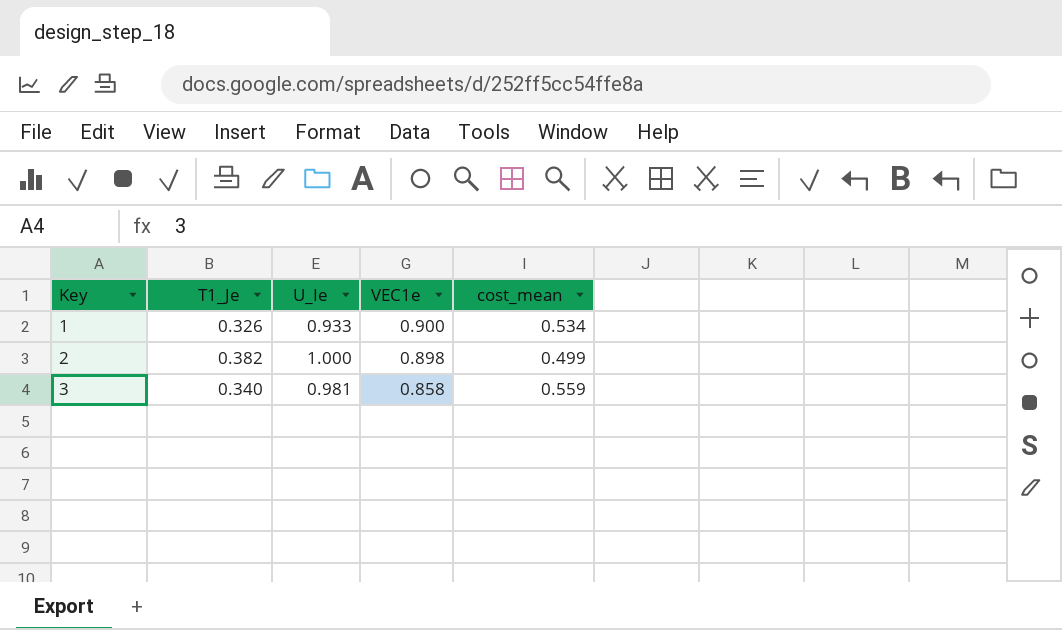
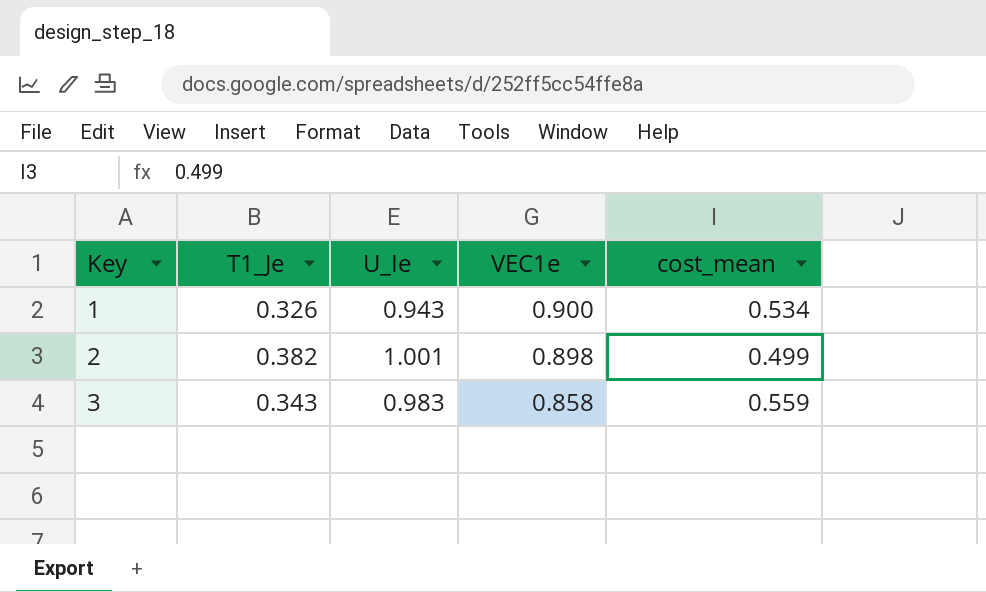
1 | U_Ie: 0.933 -> 0.943
2 | U_Ie: 1.000 -> 1.001
3 | T1_Je: 0.340 -> 0.343
3 | U_Ie: 0.981 -> 0.983

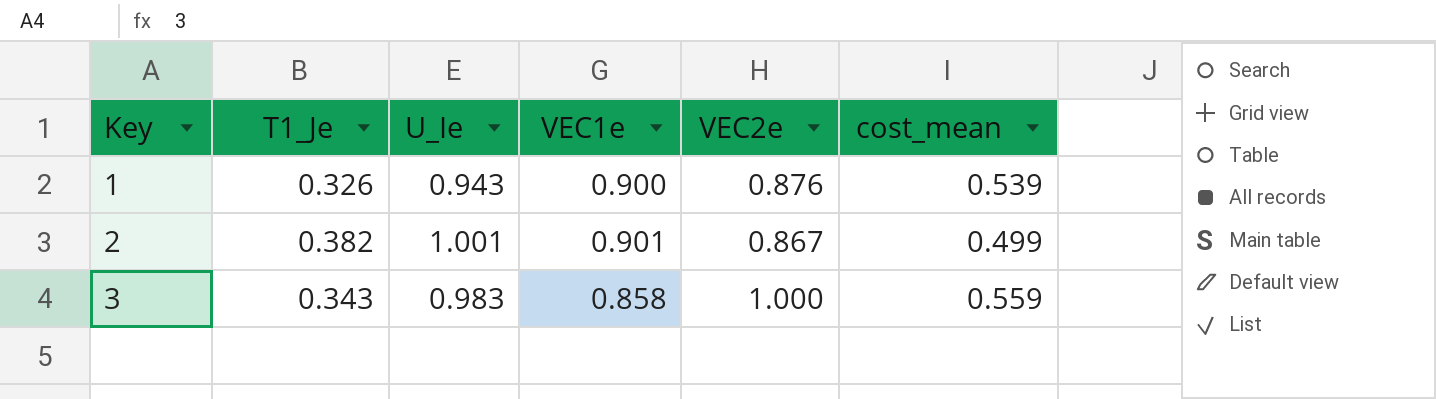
column VEC2e | position: none -> 5
1 | cost_mean: 0.534 -> 0.539
2 | VEC1e: 0.898 -> 0.901

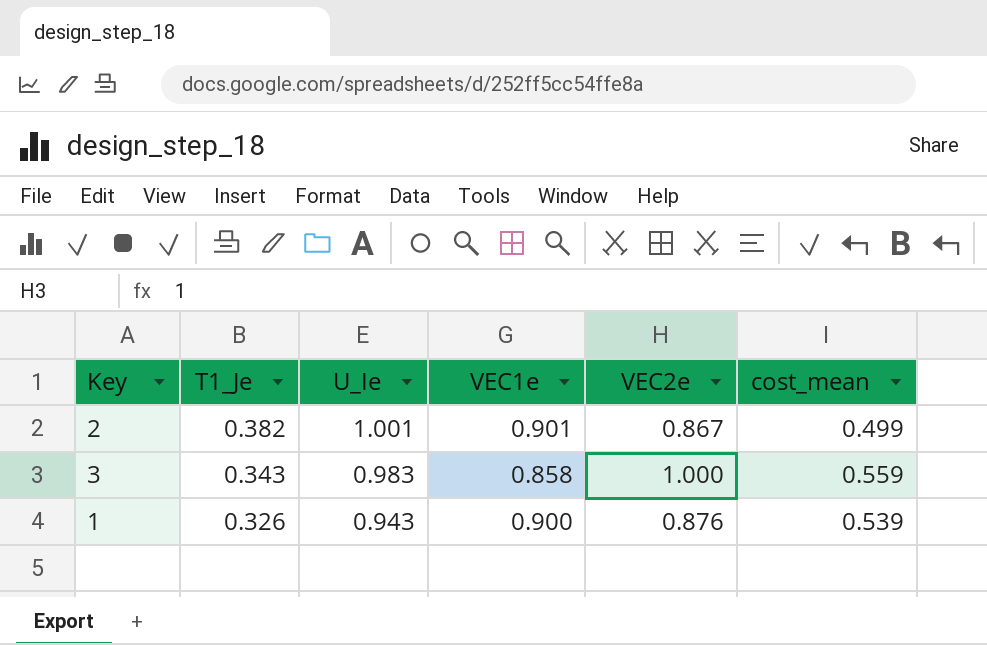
row order: Key ascending -> T1_Je descending

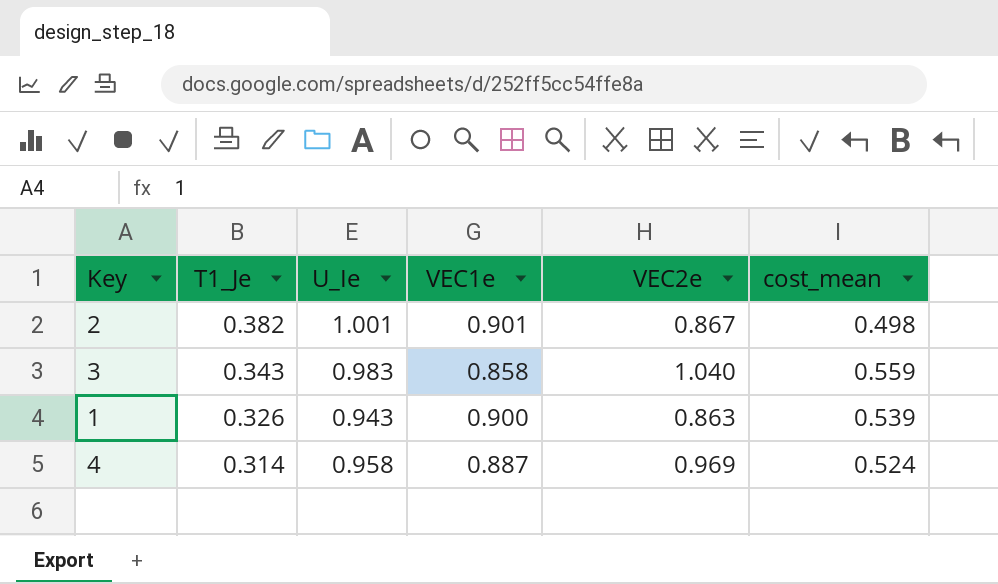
2 | cost_mean: 0.499 -> 0.498
3 | VEC2e: 1.000 -> 1.040
1 | VEC2e: 0.876 -> 0.863
row 4: none -> 0.314 | 0.958 | 0.887 | 0.969 | 0.524

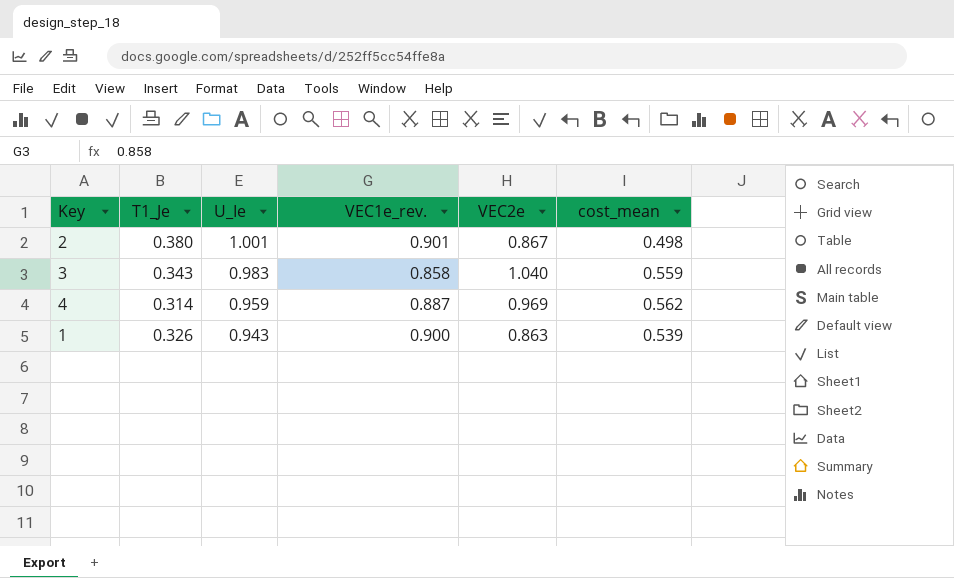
row order: T1_Je descending -> U_Ie descending
column name: VEC1e -> VEC1e_rev.
2 | T1_Je: 0.382 -> 0.380
4 | U_Ie: 0.958 -> 0.959
4 | cost_mean: 0.524 -> 0.562

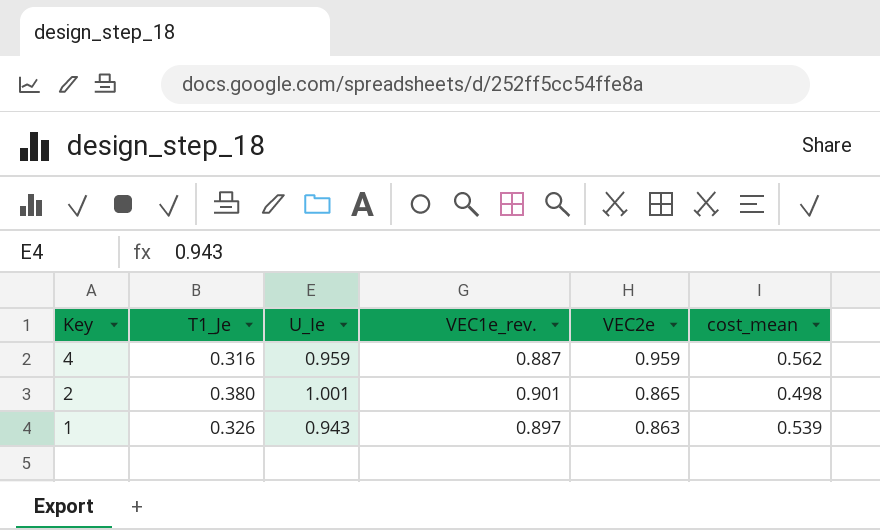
row order: U_Ie descending -> Key descending
row 3: 0.343 | 0.983 | 0.858 | 1.040 | 0.559 -> none
4 | T1_Je: 0.314 -> 0.316
4 | VEC2e: 0.969 -> 0.959
2 | VEC2e: 0.867 -> 0.865
1 | VEC1e_rev.: 0.900 -> 0.897

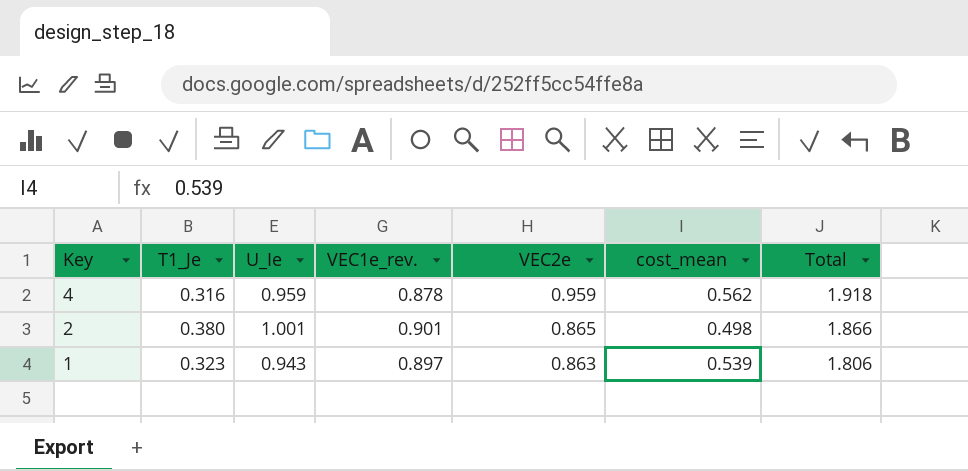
column Total | formula: none -> [U_Ie] + [VEC2e]
4 | VEC1e_rev.: 0.887 -> 0.878
1 | T1_Je: 0.326 -> 0.323

